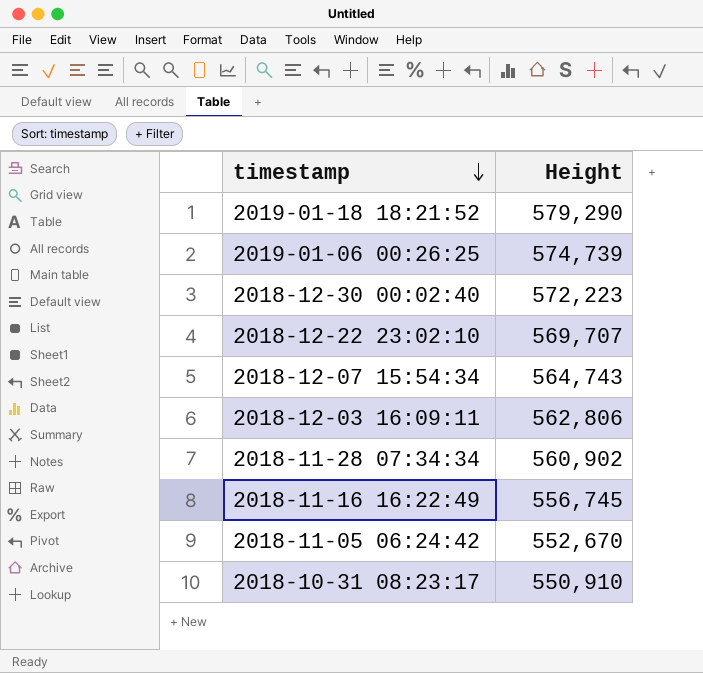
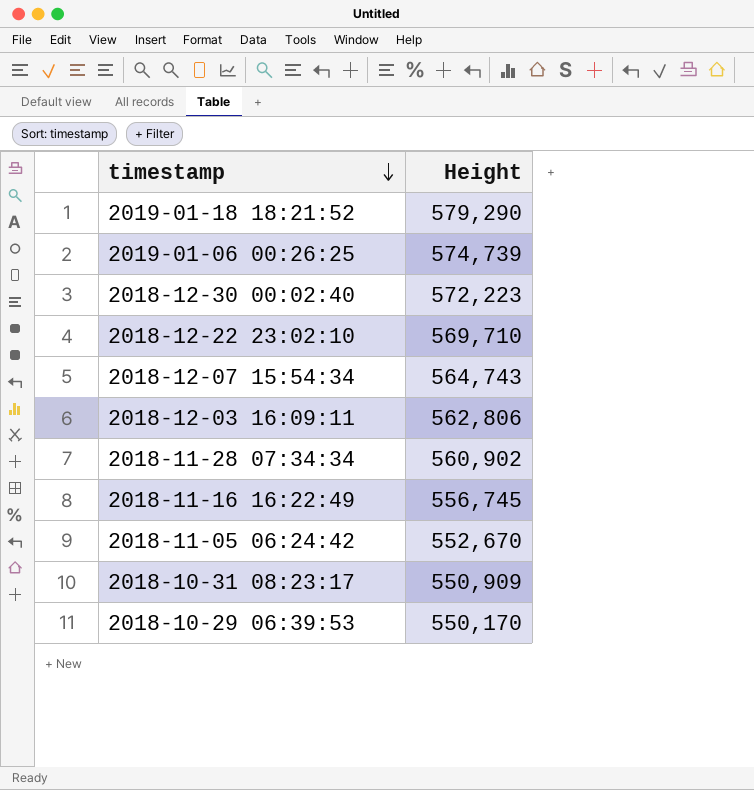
2018-12-22 23:02:10 | Height: 569,707 -> 569,710
2018-10-31 08:23:17 | Height: 550,910 -> 550,909
row 2018-10-29 06:39:53: none -> 550,170

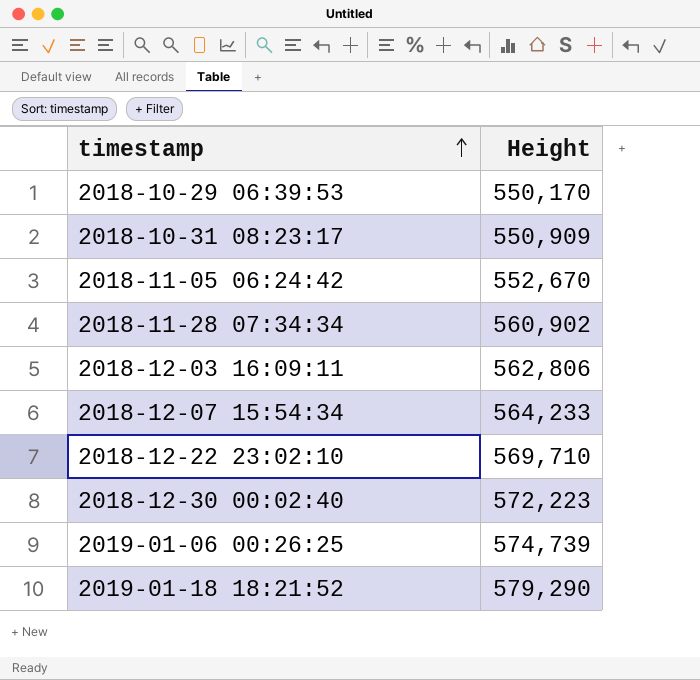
row order: timestamp descending -> timestamp ascending
row 2018-11-16 16:22:49: 556,745 -> none
2018-12-07 15:54:34 | Height: 564,743 -> 564,233

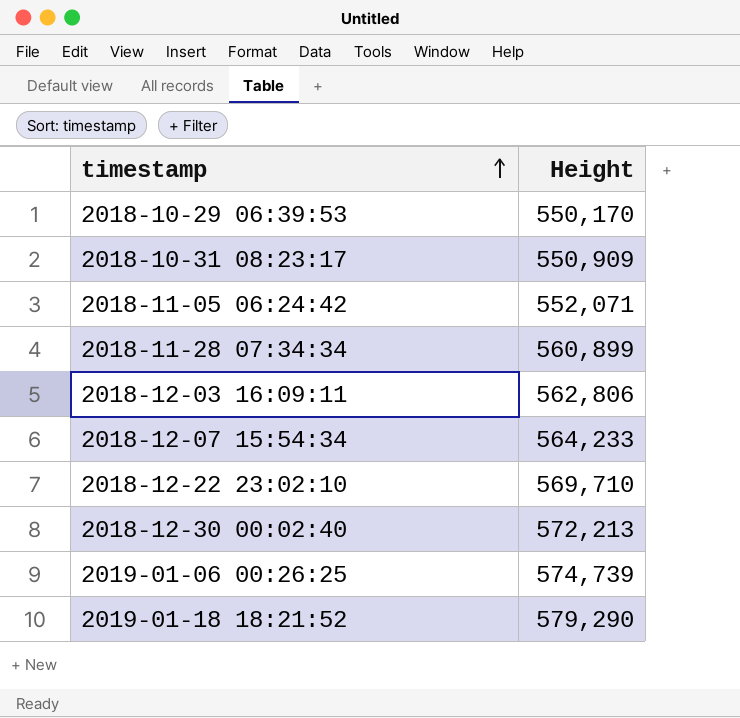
2018-11-05 06:24:42 | Height: 552,670 -> 552,071
2018-11-28 07:34:34 | Height: 560,902 -> 560,899
2018-12-30 00:02:40 | Height: 572,223 -> 572,213

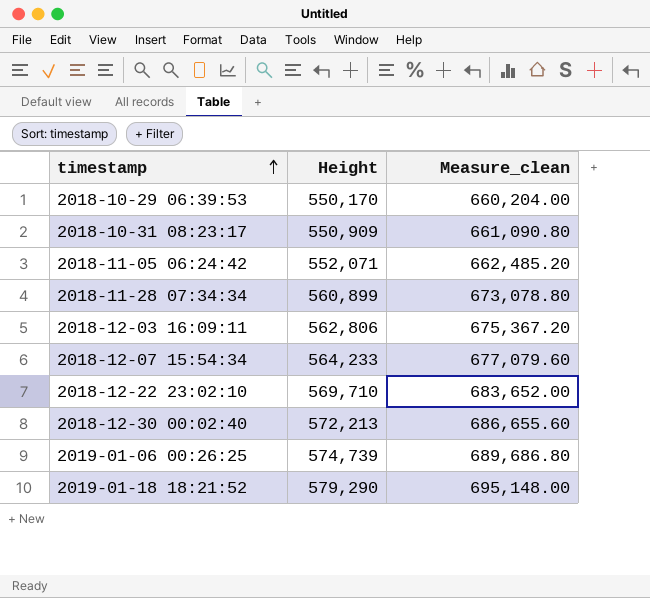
column Measure_clean | formula: none -> [Height] * 1.2

